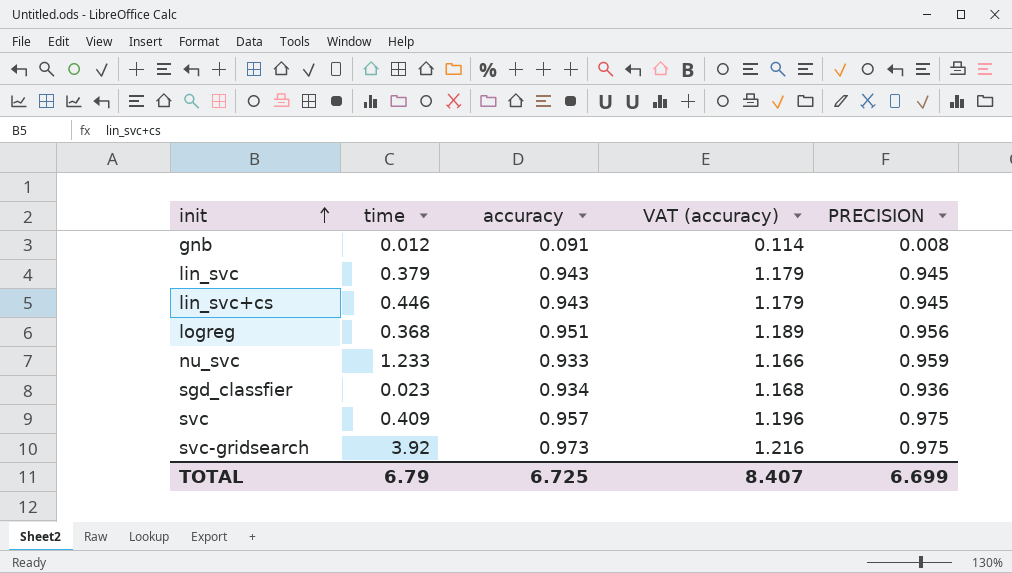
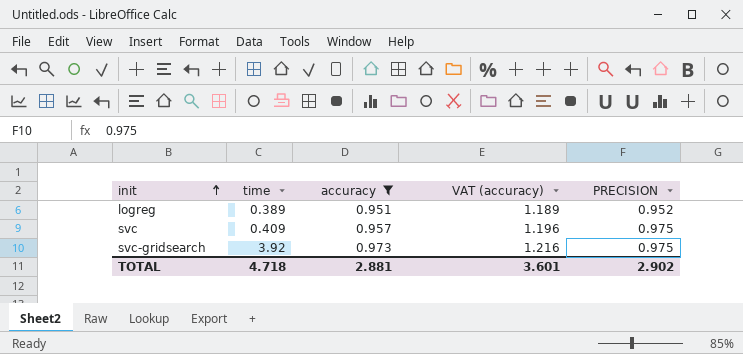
filter: none -> accuracy >= 0.951
logreg | time: 0.368 -> 0.389
logreg | PRECISION: 0.956 -> 0.952
TOTAL | time: 6.79 -> 4.718
TOTAL | accuracy: 6.725 -> 2.881
TOTAL | VAT (accuracy): 8.407 -> 3.601
TOTAL | PRECISION: 6.699 -> 2.902

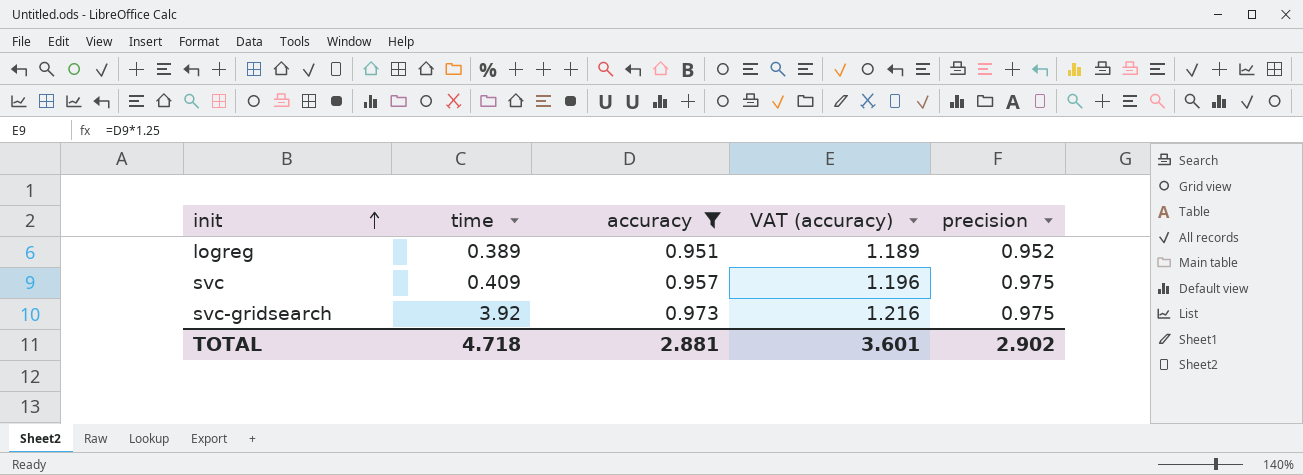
column name: PRECISION -> precision

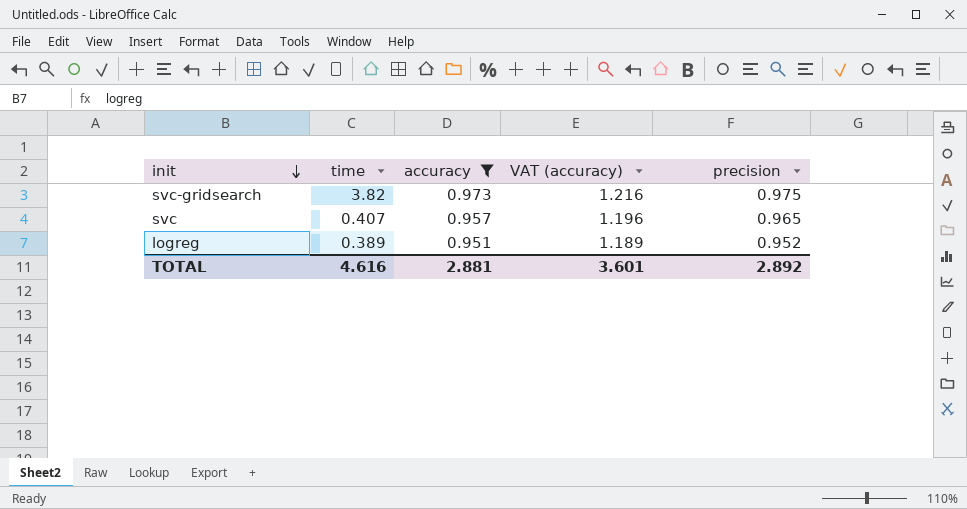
row order: init ascending -> init descending
svc-gridsearch | time: 3.92 -> 3.82
svc | time: 0.409 -> 0.407
svc | precision: 0.975 -> 0.965
TOTAL | time: 4.718 -> 4.616
TOTAL | precision: 2.902 -> 2.892

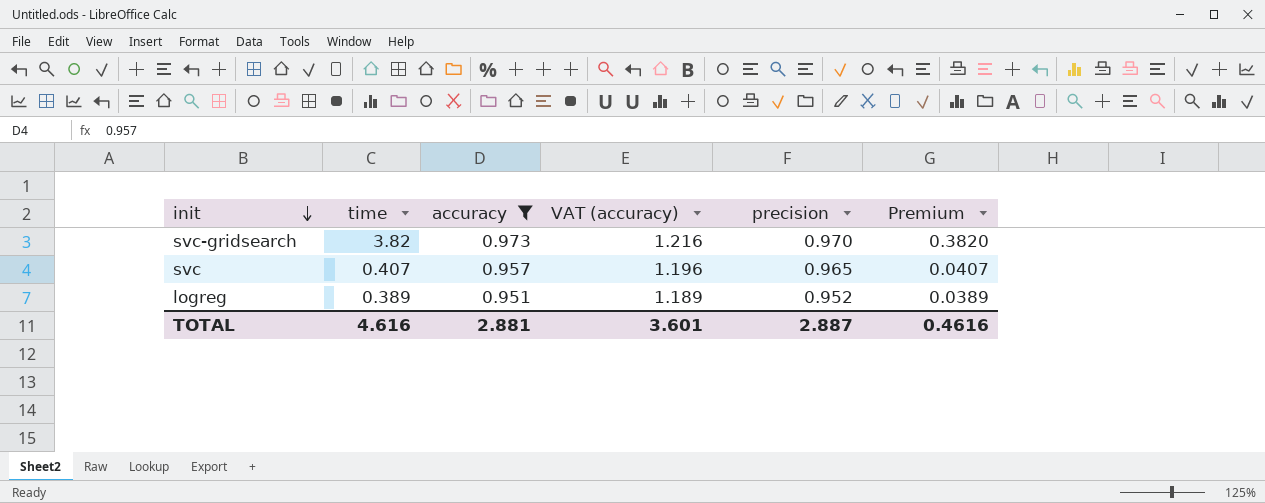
column Premium | formula: none -> [time] * 0.1
svc-gridsearch | precision: 0.975 -> 0.970
TOTAL | precision: 2.892 -> 2.887

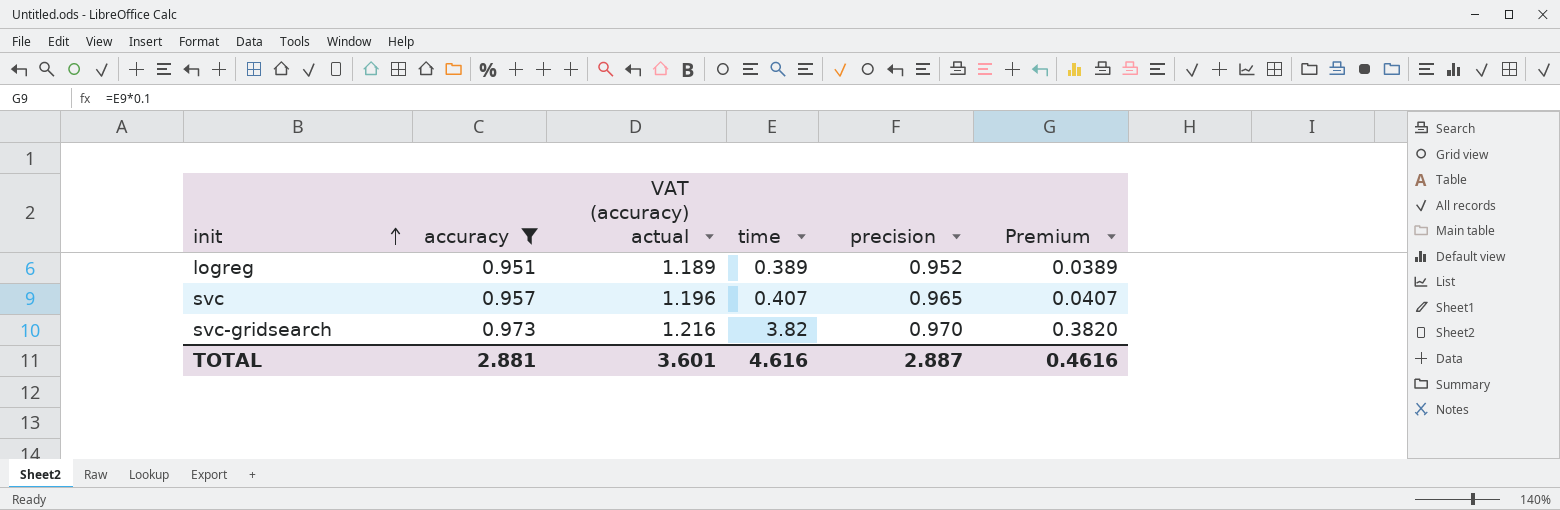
row order: init descending -> init ascending
column name: VAT (accuracy) -> VAT (accuracy) actual
column time | position: 2 -> 4

